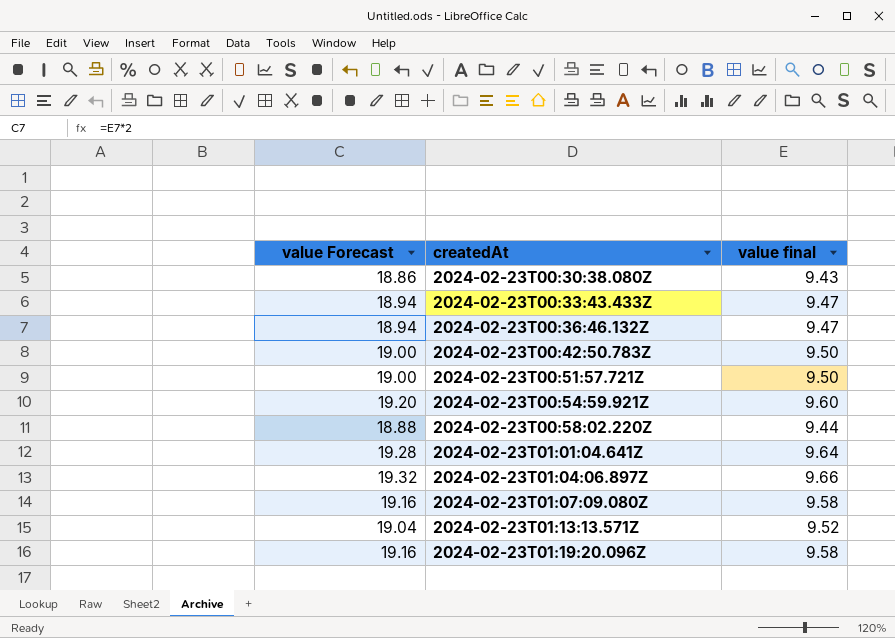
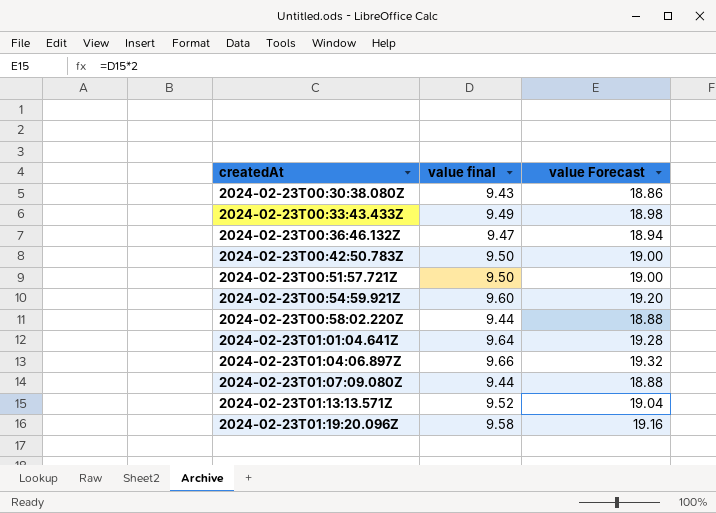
column value Forecast | position: 1 -> 3
2024-02-23T00:33:43.433Z | value final: 9.47 -> 9.49
2024-02-23T00:33:43.433Z | value Forecast: 18.94 -> 18.98
2024-02-23T01:07:09.080Z | value final: 9.58 -> 9.44
2024-02-23T01:07:09.080Z | value Forecast: 19.16 -> 18.88

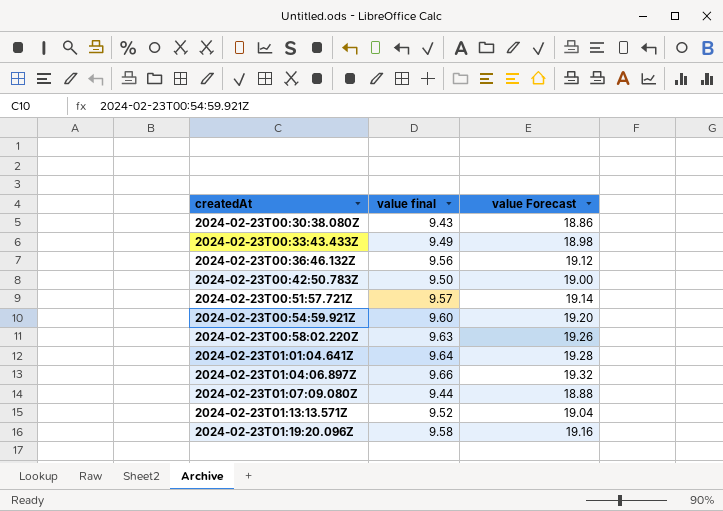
2024-02-23T00:36:46.132Z | value final: 9.47 -> 9.56
2024-02-23T00:36:46.132Z | value Forecast: 18.94 -> 19.12
2024-02-23T00:51:57.721Z | value final: 9.50 -> 9.57
2024-02-23T00:51:57.721Z | value Forecast: 19.00 -> 19.14
2024-02-23T00:58:02.220Z | value final: 9.44 -> 9.63
2024-02-23T00:58:02.220Z | value Forecast: 18.88 -> 19.26

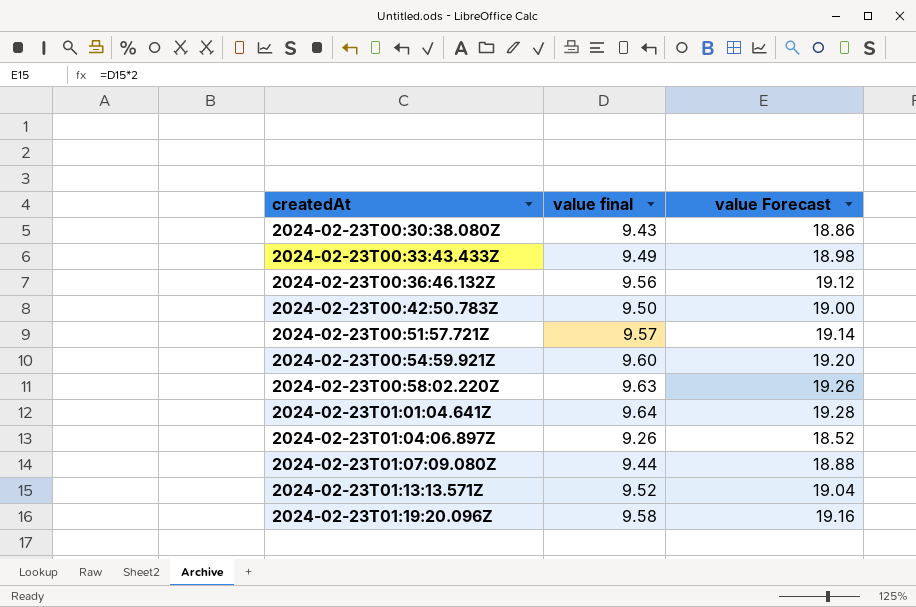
2024-02-23T01:04:06.897Z | value final: 9.66 -> 9.26
2024-02-23T01:04:06.897Z | value Forecast: 19.32 -> 18.52

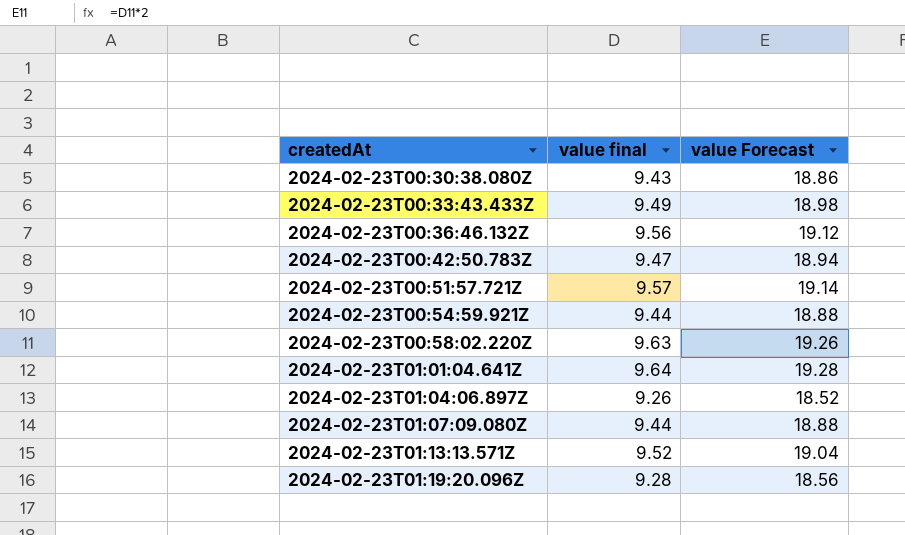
2024-02-23T00:42:50.783Z | value final: 9.50 -> 9.47
2024-02-23T00:42:50.783Z | value Forecast: 19.00 -> 18.94
2024-02-23T00:54:59.921Z | value final: 9.60 -> 9.44
2024-02-23T00:54:59.921Z | value Forecast: 19.20 -> 18.88
2024-02-23T01:19:20.096Z | value final: 9.58 -> 9.28
2024-02-23T01:19:20.096Z | value Forecast: 19.16 -> 18.56

